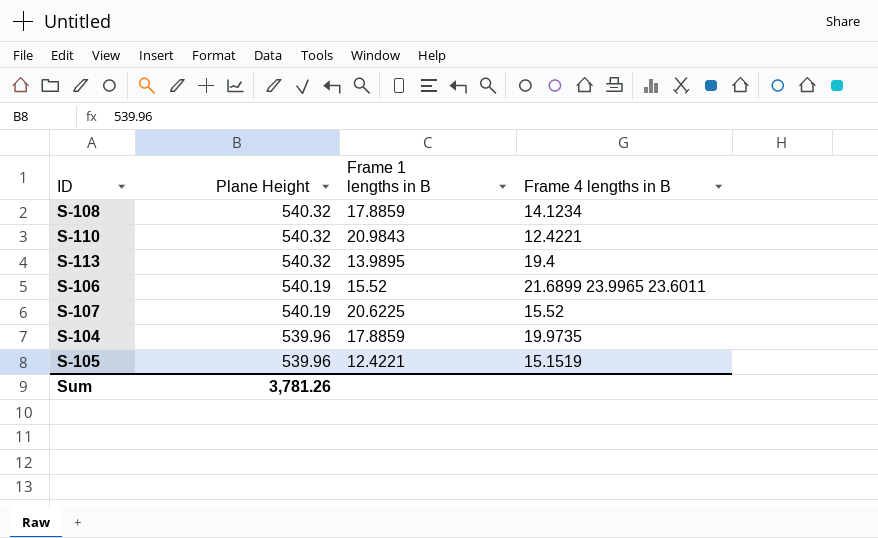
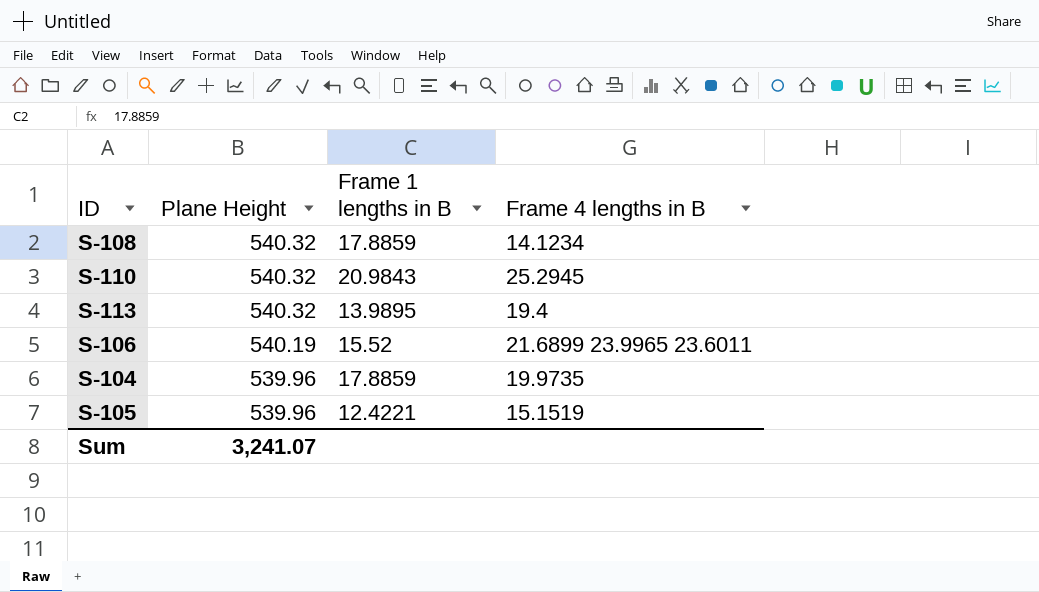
row S-107: 540.19 | 20.6225 | 15.52 -> none
S-110 | Frame 4 lengths in B: 12.4221 -> 25.2945
Sum | Plane Height: 3,781.26 -> 3,241.07

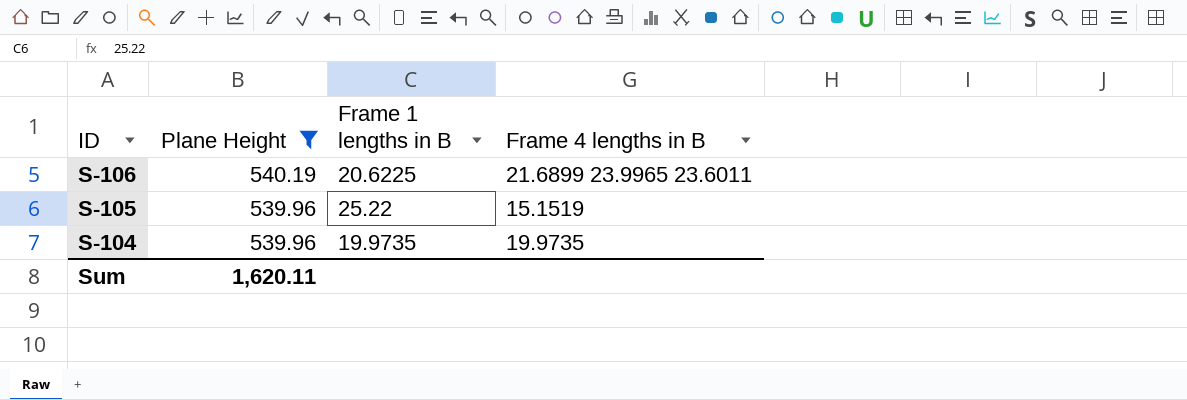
filter: none -> Plane Height != 540.32
row order: Plane Height descending -> ID descending
S-106 | Frame 1 lengths in B: 15.52 -> 20.6225
S-105 | Frame 1 lengths in B: 12.4221 -> 25.22
S-104 | Frame 1 lengths in B: 17.8859 -> 19.9735
Sum | Plane Height: 3,241.07 -> 1,620.11

